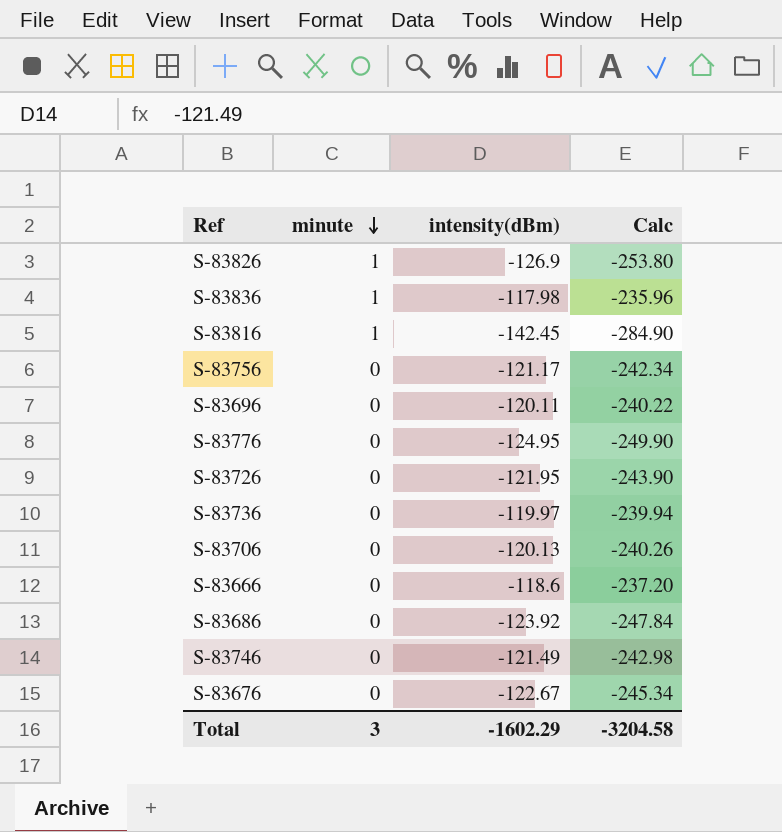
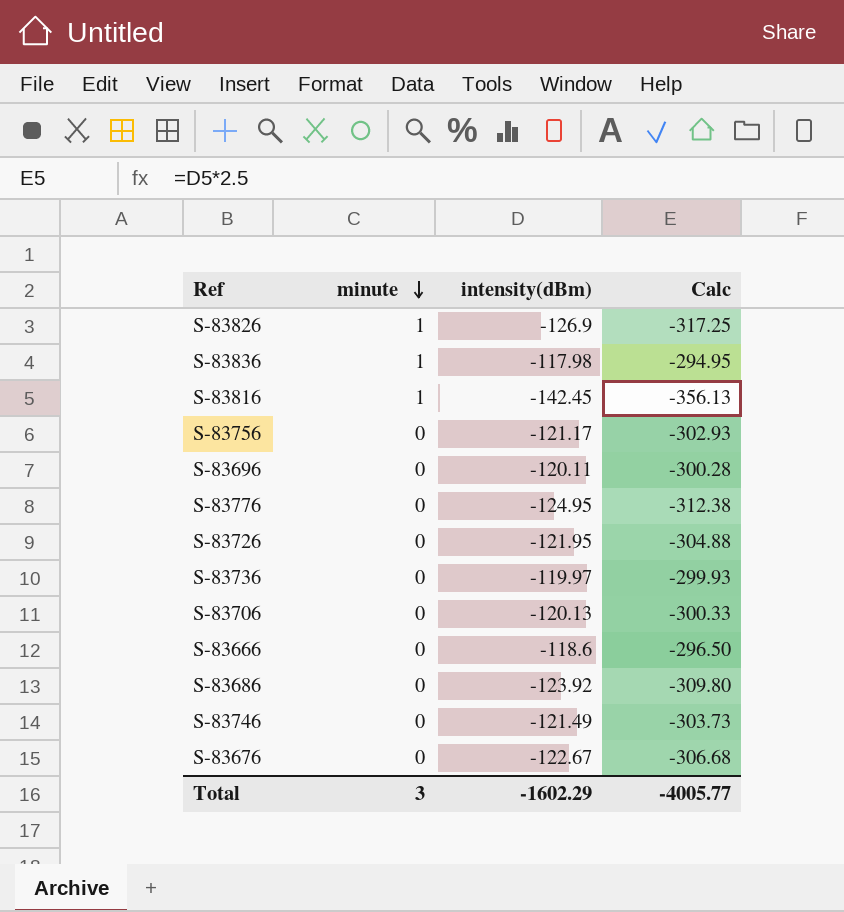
column Calc | formula: [intensity(dBm)] * 2 -> [intensity(dBm)] * 2.5
Total | Calc: -3204.58 -> -4005.77

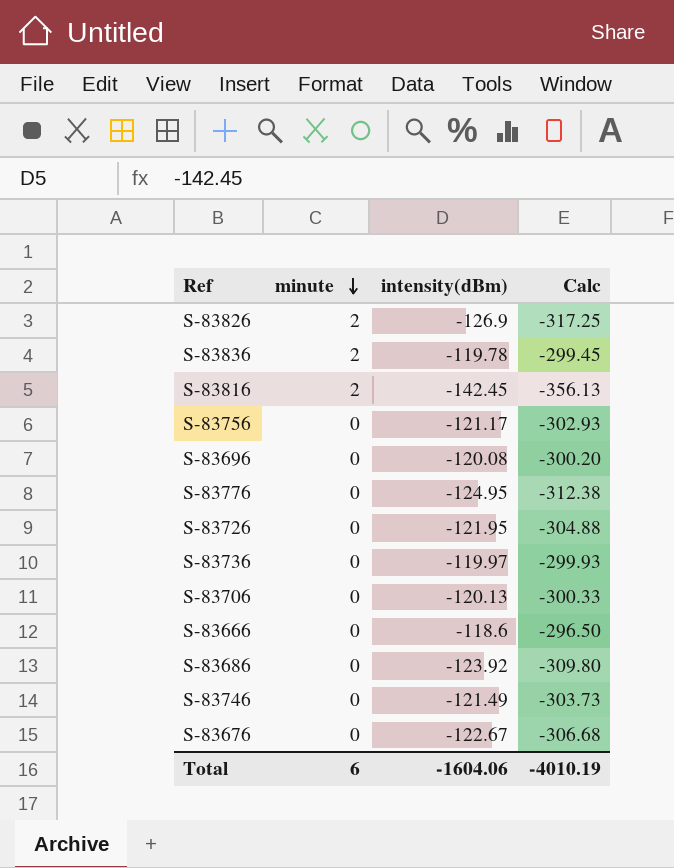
S-83826 | minute: 1 -> 2
S-83836 | minute: 1 -> 2
S-83836 | intensity(dBm): -117.98 -> -119.78
S-83836 | Calc: -294.95 -> -299.45
S-83816 | minute: 1 -> 2
S-83696 | intensity(dBm): -120.11 -> -120.08
S-83696 | Calc: -300.28 -> -300.20
Total | minute: 3 -> 6
Total | intensity(dBm): -1602.29 -> -1604.06
Total | Calc: -4005.77 -> -4010.19

